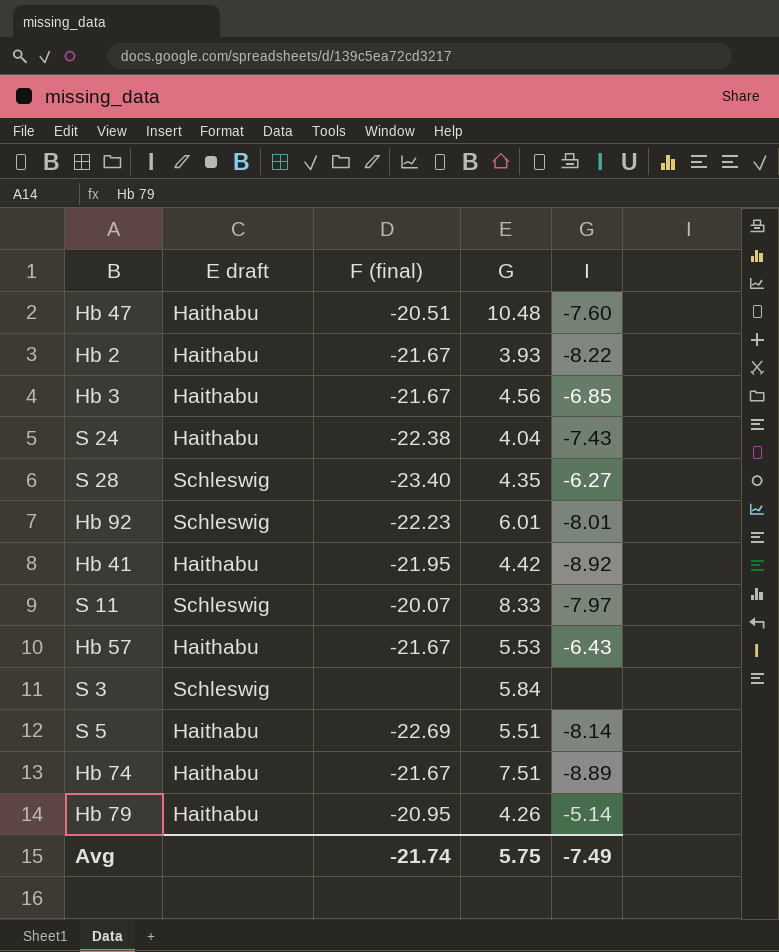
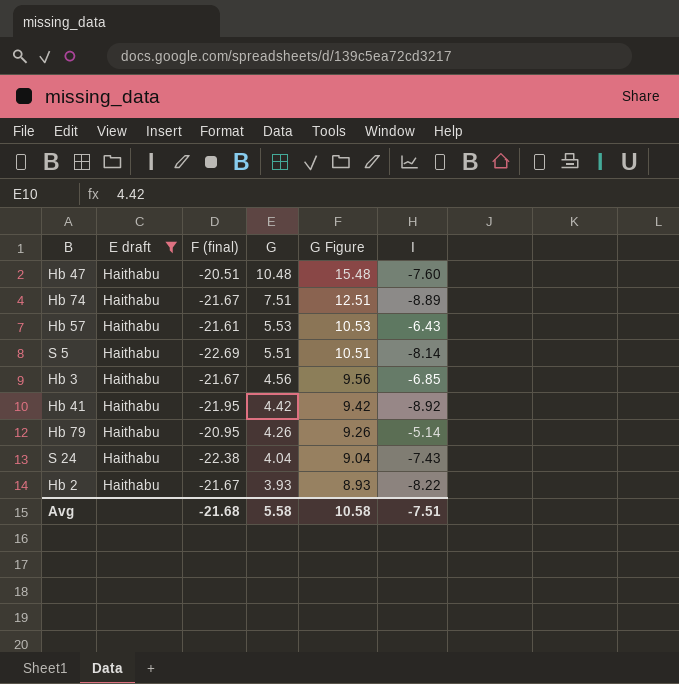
filter: none -> E draft = Haithabu
row order: none -> G descending
column G Figure | formula: none -> [G] + 5
Hb 57 | F (final): -21.67 -> -21.61
Avg | F (final): -21.74 -> -21.68
Avg | G: 5.75 -> 5.58
Avg | I: -7.49 -> -7.51

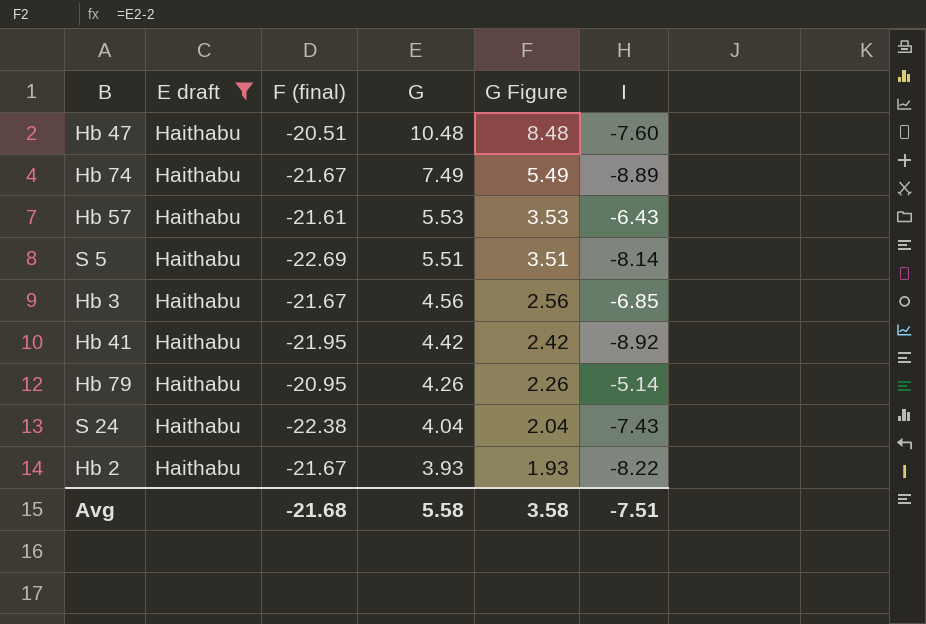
column G Figure | formula: [G] + 5 -> [G] - 2
Hb 74 | G: 7.51 -> 7.49
Avg | G Figure: 10.58 -> 3.58

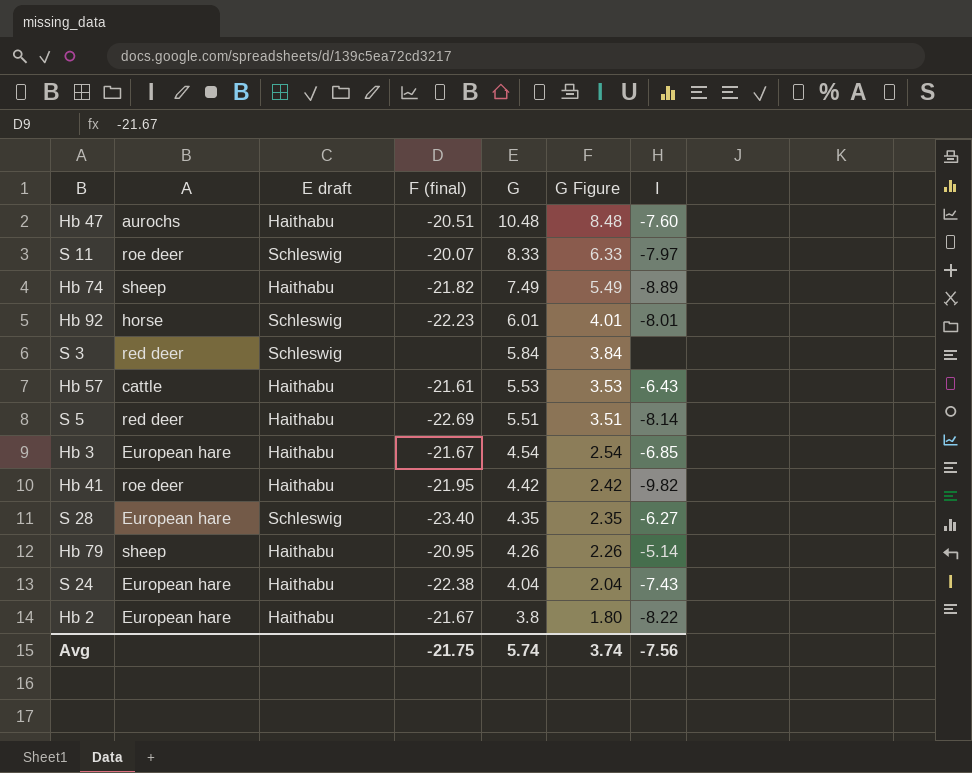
filter: E draft = Haithabu -> none
column A | position: none -> 2
Hb 74 | F (final): -21.67 -> -21.82
Hb 3 | G: 4.56 -> 4.54
Hb 3 | G Figure: 2.56 -> 2.54
Hb 41 | I: -8.92 -> -9.82
Hb 2 | G: 3.93 -> 3.8
Hb 2 | G Figure: 1.93 -> 1.80
Avg | F (final): -21.68 -> -21.75
Avg | G: 5.58 -> 5.74
Avg | G Figure: 3.58 -> 3.74
Avg | I: -7.51 -> -7.56

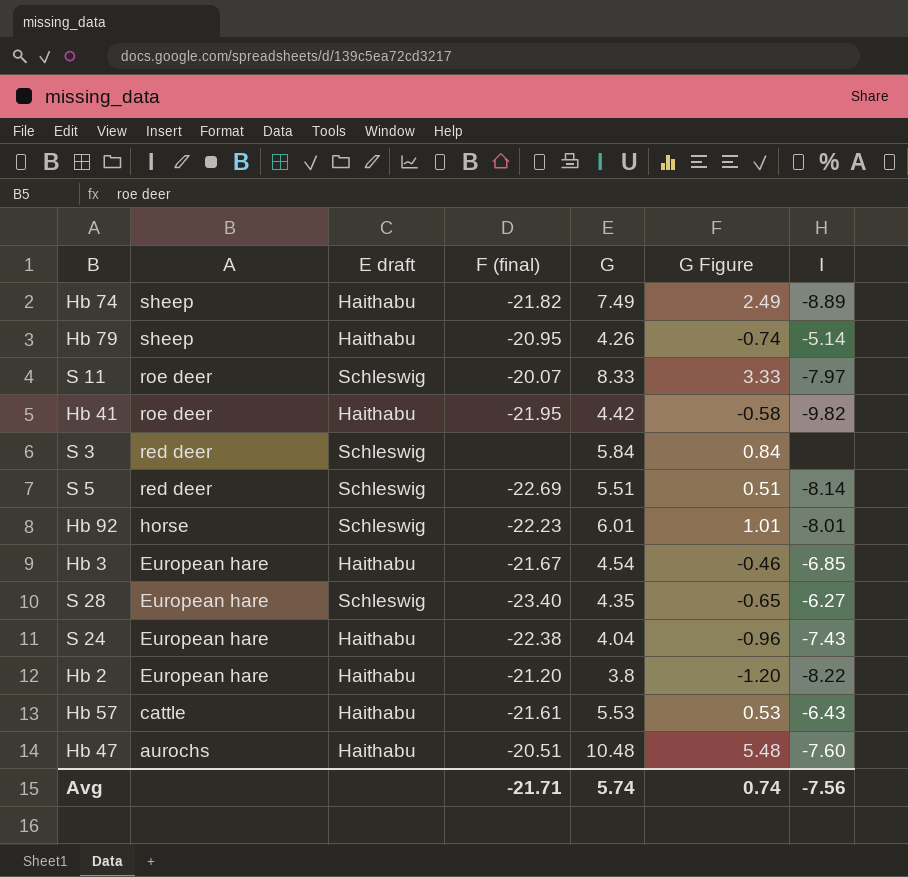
row order: G descending -> A descending
column G Figure | formula: [G] - 2 -> [G] - 5
S 5 | E draft: Haithabu -> Schleswig
Hb 2 | F (final): -21.67 -> -21.20
Avg | F (final): -21.75 -> -21.71
Avg | G Figure: 3.74 -> 0.74

